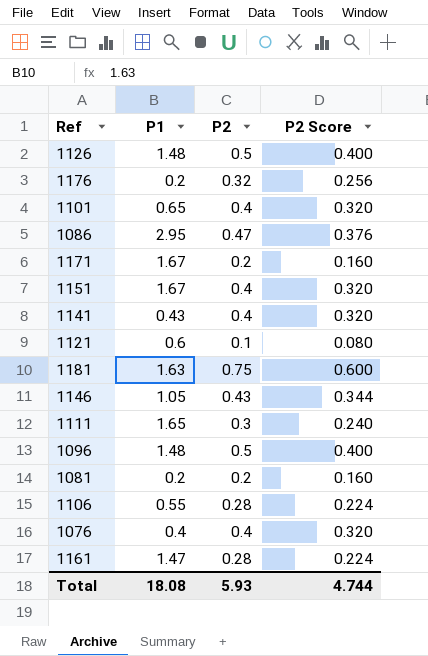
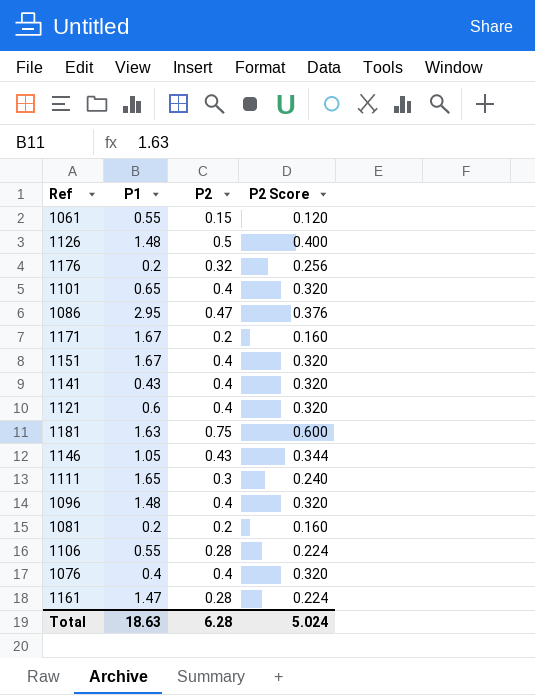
row 1061: none -> 0.55 | 0.15 | 0.120
1121 | P2: 0.1 -> 0.4
1121 | P2 Score: 0.080 -> 0.320
1096 | P2: 0.5 -> 0.4
1096 | P2 Score: 0.400 -> 0.320
Total | P1: 18.08 -> 18.63
Total | P2: 5.93 -> 6.28
Total | P2 Score: 4.744 -> 5.024

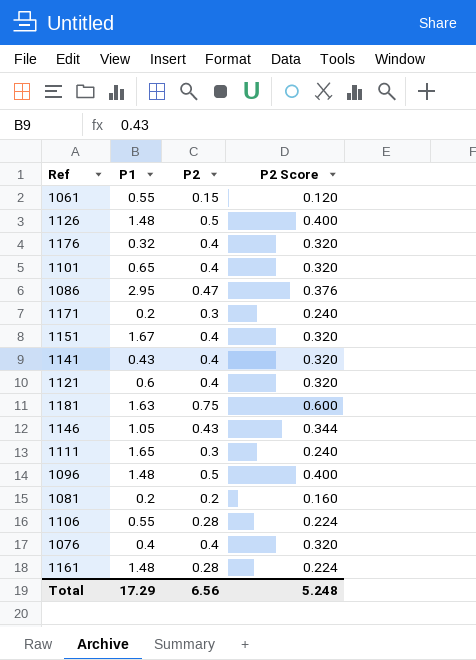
1176 | P1: 0.2 -> 0.32
1176 | P2: 0.32 -> 0.4
1176 | P2 Score: 0.256 -> 0.320
1171 | P1: 1.67 -> 0.2
1171 | P2: 0.2 -> 0.3
1171 | P2 Score: 0.160 -> 0.240
1096 | P2: 0.4 -> 0.5
1096 | P2 Score: 0.320 -> 0.400
1161 | P1: 1.47 -> 1.48
Total | P1: 18.63 -> 17.29
Total | P2: 6.28 -> 6.56
Total | P2 Score: 5.024 -> 5.248

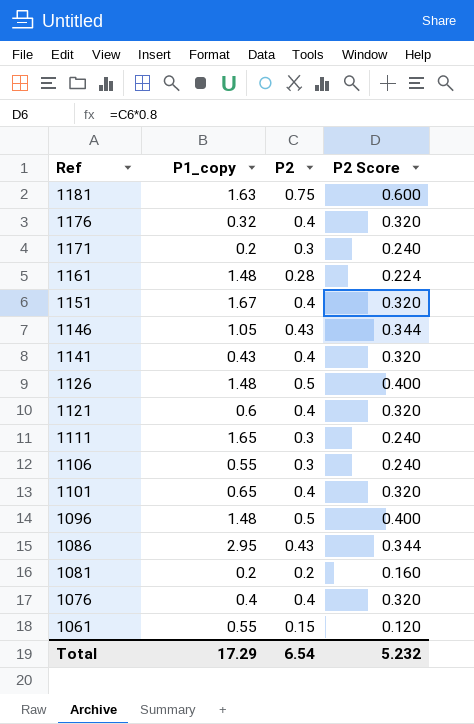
row order: none -> Ref descending
column name: P1 -> P1_copy
1106 | P2: 0.28 -> 0.3
1106 | P2 Score: 0.224 -> 0.240
1086 | P2: 0.47 -> 0.43
1086 | P2 Score: 0.376 -> 0.344
Total | P2: 6.56 -> 6.54
Total | P2 Score: 5.248 -> 5.232

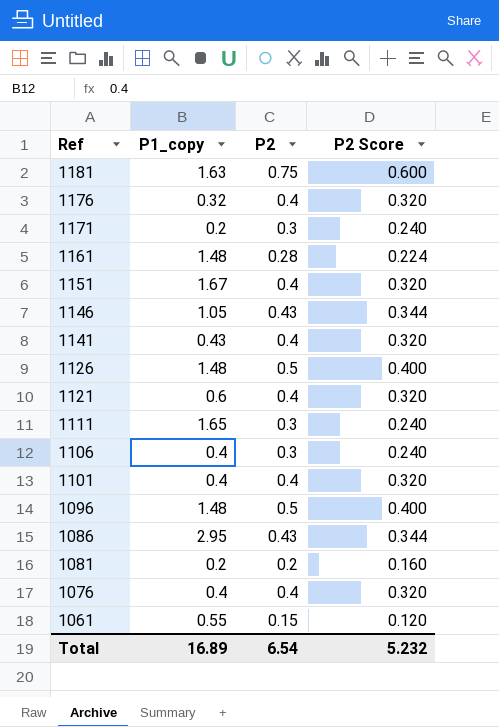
1106 | P1_copy: 0.55 -> 0.4
1101 | P1_copy: 0.65 -> 0.4
Total | P1_copy: 17.29 -> 16.89

